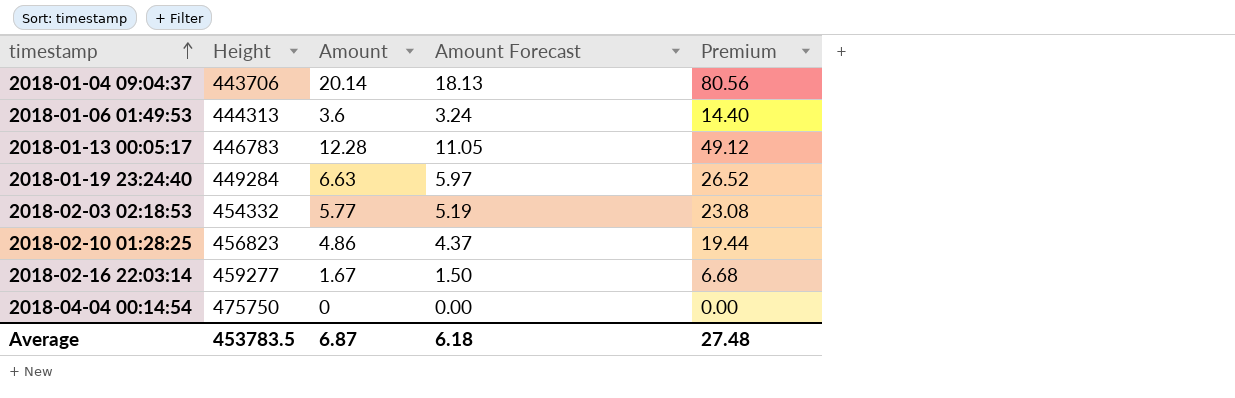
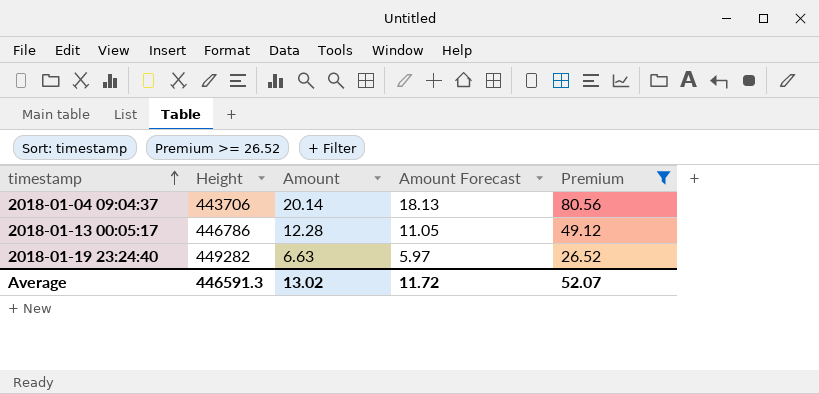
filter: none -> Premium >= 26.52
2018-01-13 00:05:17 | Height: 446783 -> 446786
2018-01-19 23:24:40 | Height: 449284 -> 449282
Average | Height: 453783.5 -> 446591.3
Average | Amount: 6.87 -> 13.02
Average | Amount Forecast: 6.18 -> 11.72
Average | Premium: 27.48 -> 52.07

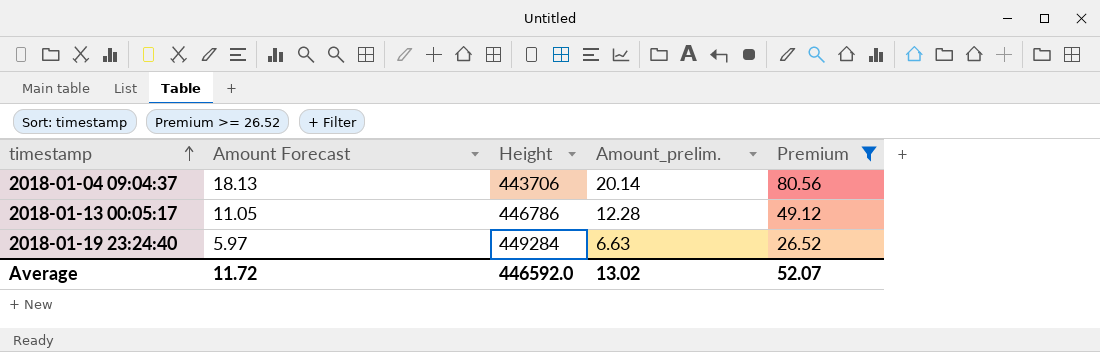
column Amount Forecast | position: 4 -> 2
column name: Amount -> Amount_prelim.
2018-01-19 23:24:40 | Height: 449282 -> 449284
Average | Height: 446591.3 -> 446592.0

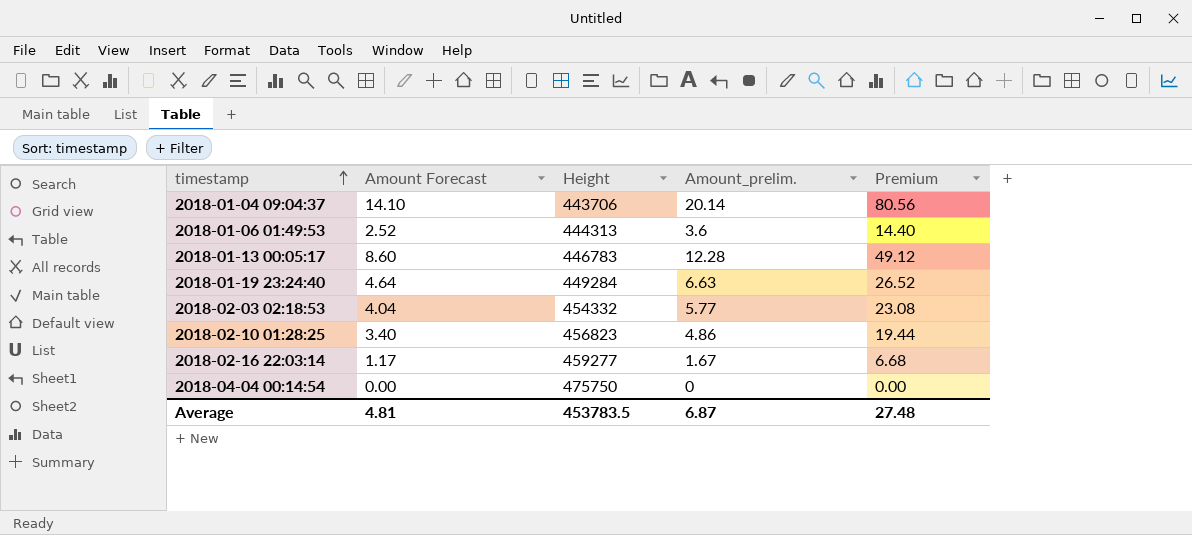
filter: Premium >= 26.52 -> none
column Amount Forecast | formula: [Amount_prelim.] * 0.9 -> [Amount_prelim.] * 0.7
2018-01-13 00:05:17 | Height: 446786 -> 446783
Average | Amount Forecast: 11.72 -> 4.81
Average | Height: 446592.0 -> 453783.5
Average | Amount_prelim.: 13.02 -> 6.87
Average | Premium: 52.07 -> 27.48

